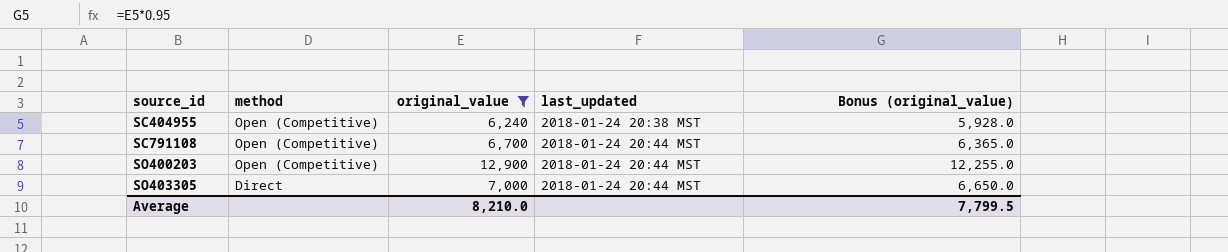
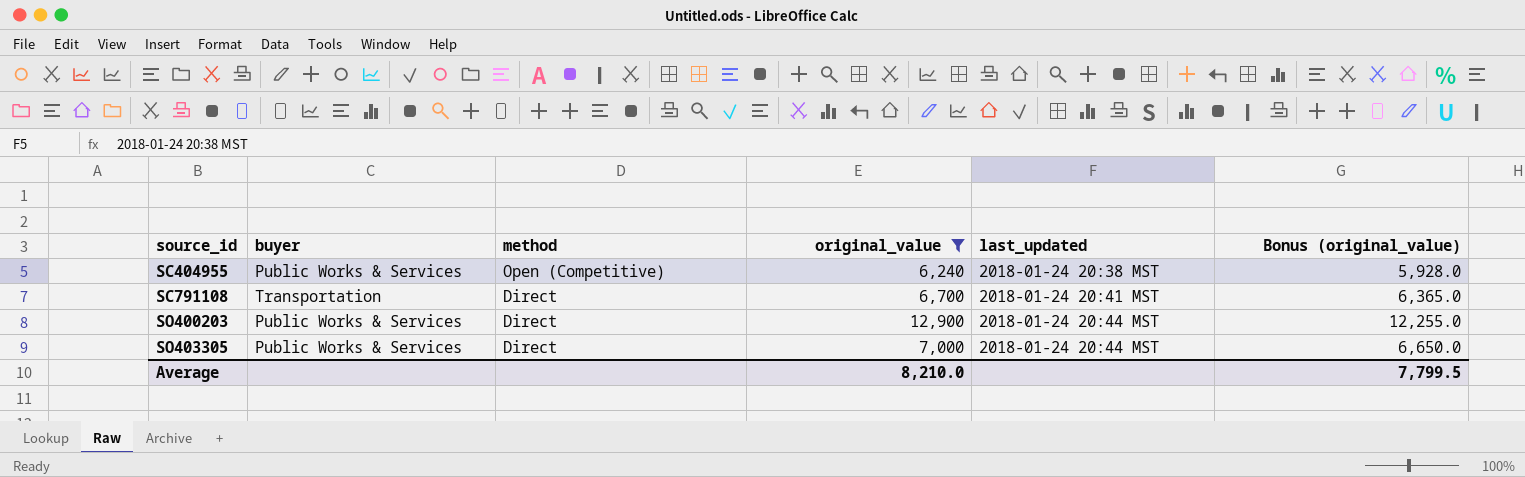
column buyer | position: none -> 2
SC791108 | method: Open (Competitive) -> Direct
SC791108 | last_updated: 2018-01-24 20:44 MST -> 2018-01-24 20:41 MST
SO400203 | method: Open (Competitive) -> Direct

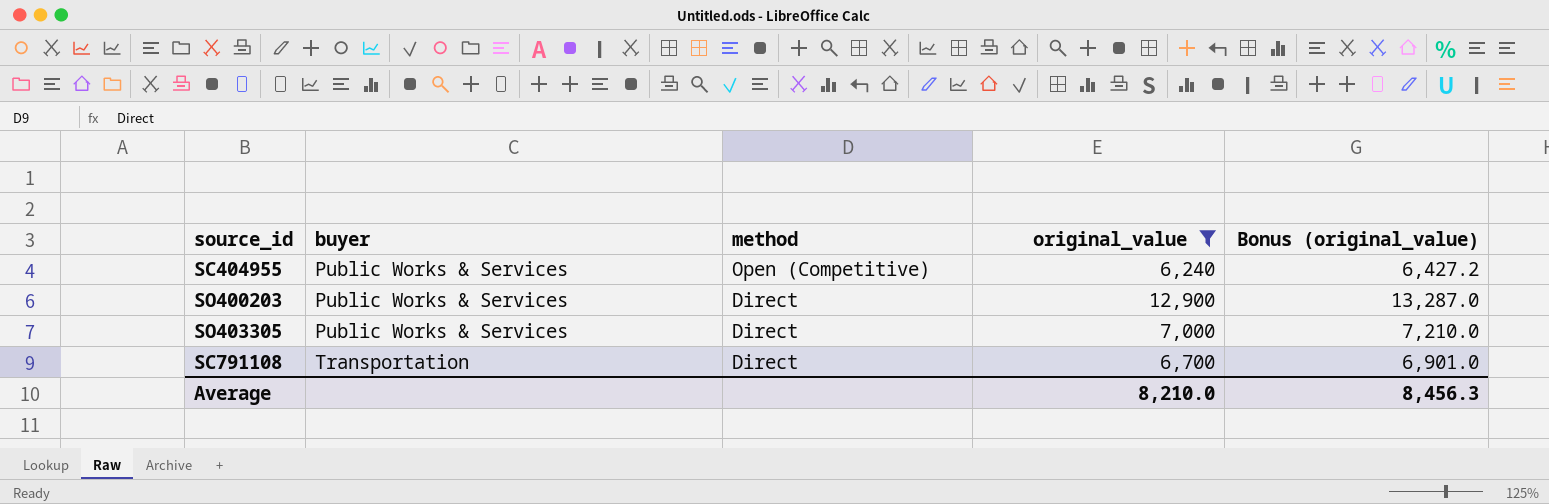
row order: source_id ascending -> buyer ascending
column last_updated | position: 5 -> none
column Bonus (original_value) | formula: [original_value] * 0.95 -> [original_value] * 1.03
Average | Bonus (original_value): 7,799.5 -> 8,456.3

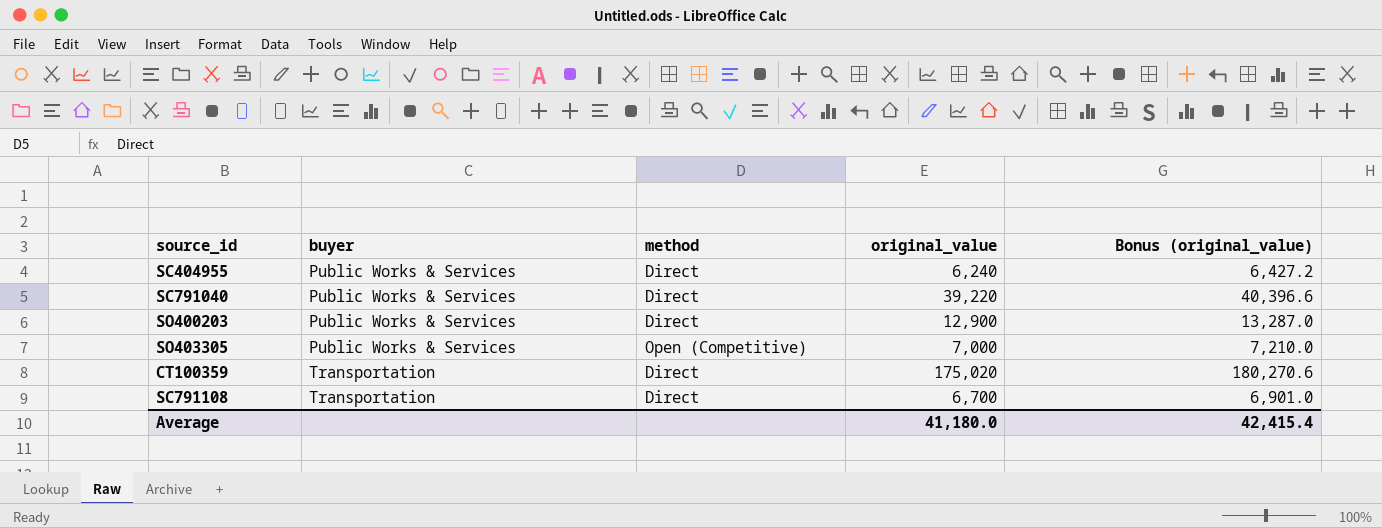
filter: original_value <= 12,900 -> none
SC404955 | method: Open (Competitive) -> Direct
SO403305 | method: Direct -> Open (Competitive)
Average | original_value: 8,210.0 -> 41,180.0
Average | Bonus (original_value): 8,456.3 -> 42,415.4

